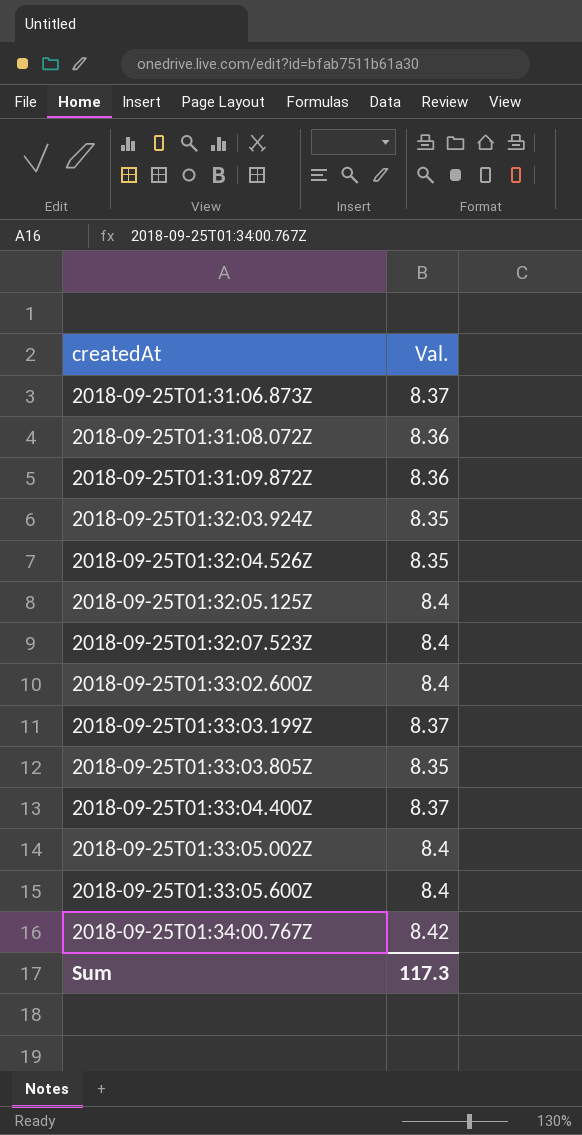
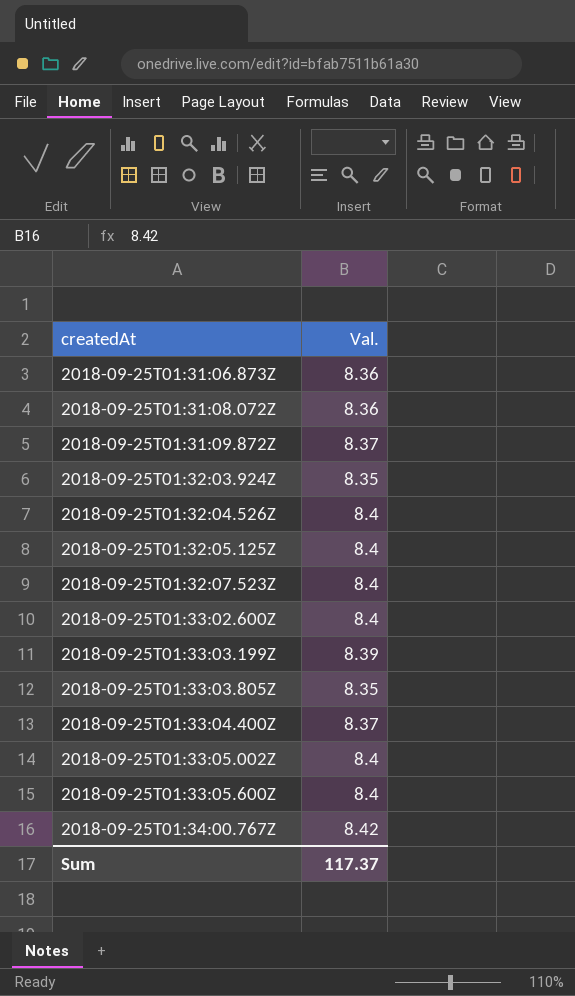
2018-09-25T01:31:06.873Z | Val.: 8.37 -> 8.36
2018-09-25T01:31:09.872Z | Val.: 8.36 -> 8.37
2018-09-25T01:32:04.526Z | Val.: 8.35 -> 8.4
2018-09-25T01:33:03.199Z | Val.: 8.37 -> 8.39
Sum | Val.: 117.3 -> 117.37

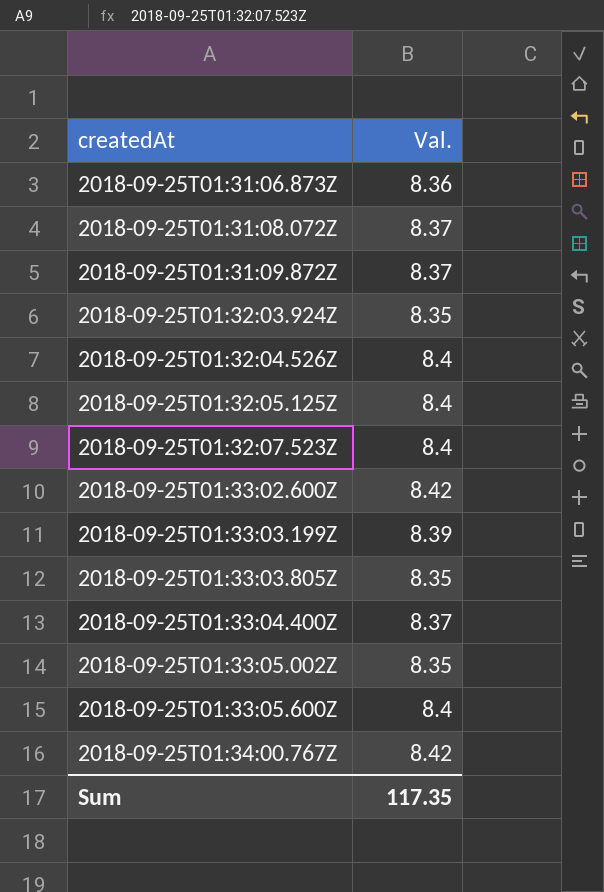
2018-09-25T01:31:08.072Z | Val.: 8.36 -> 8.37
2018-09-25T01:33:02.600Z | Val.: 8.4 -> 8.42
2018-09-25T01:33:05.002Z | Val.: 8.4 -> 8.35
Sum | Val.: 117.37 -> 117.35

